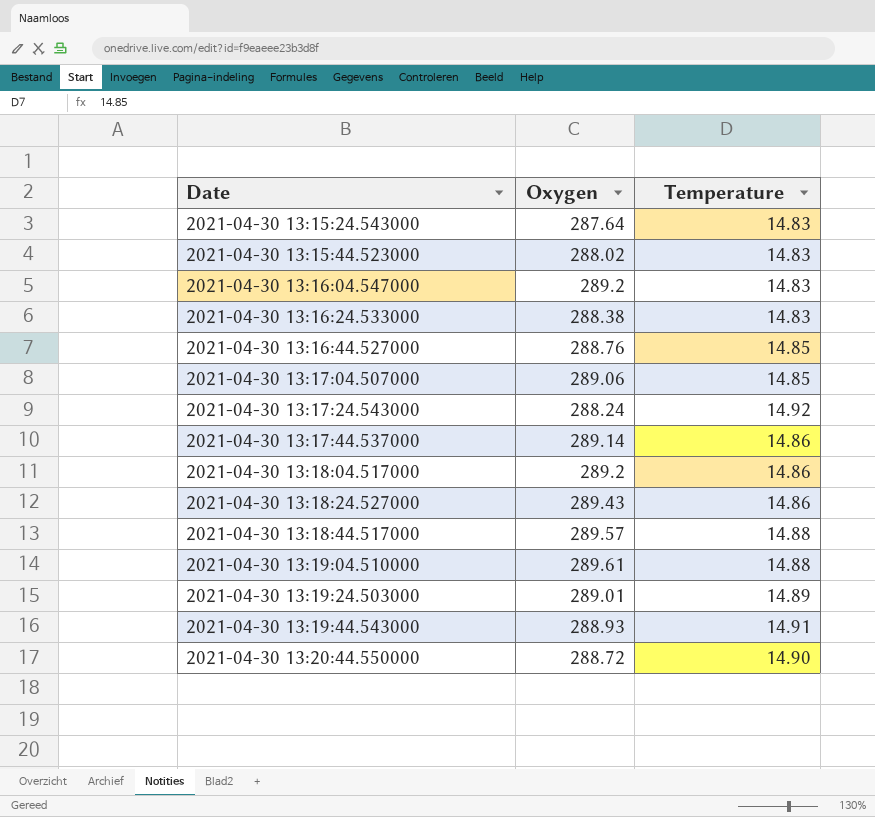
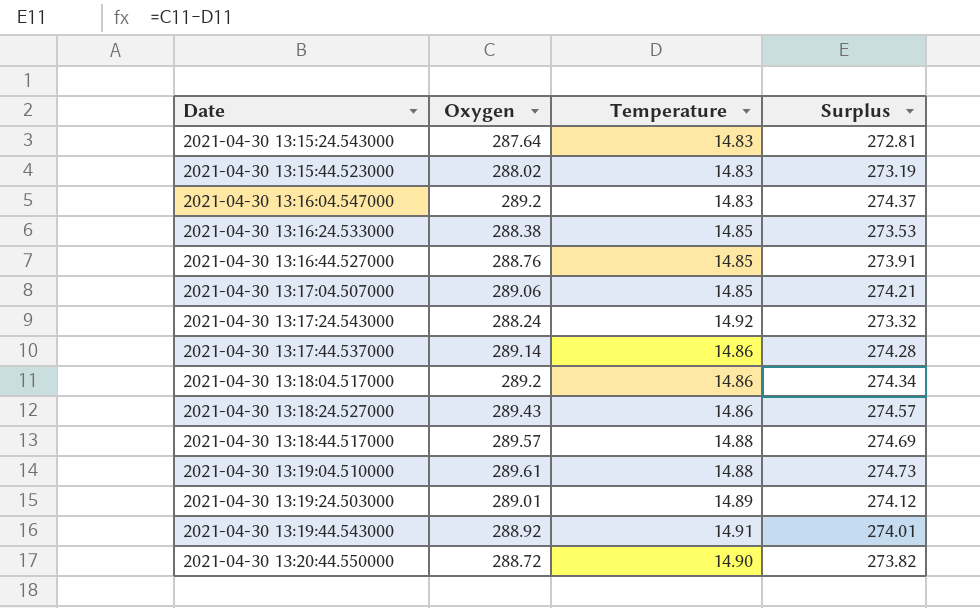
column Surplus | formula: none -> [Oxygen] - [Temperature]
2021-04-30 13:16:24.533000 | Temperature: 14.83 -> 14.85
2021-04-30 13:19:44.543000 | Oxygen: 288.93 -> 288.92

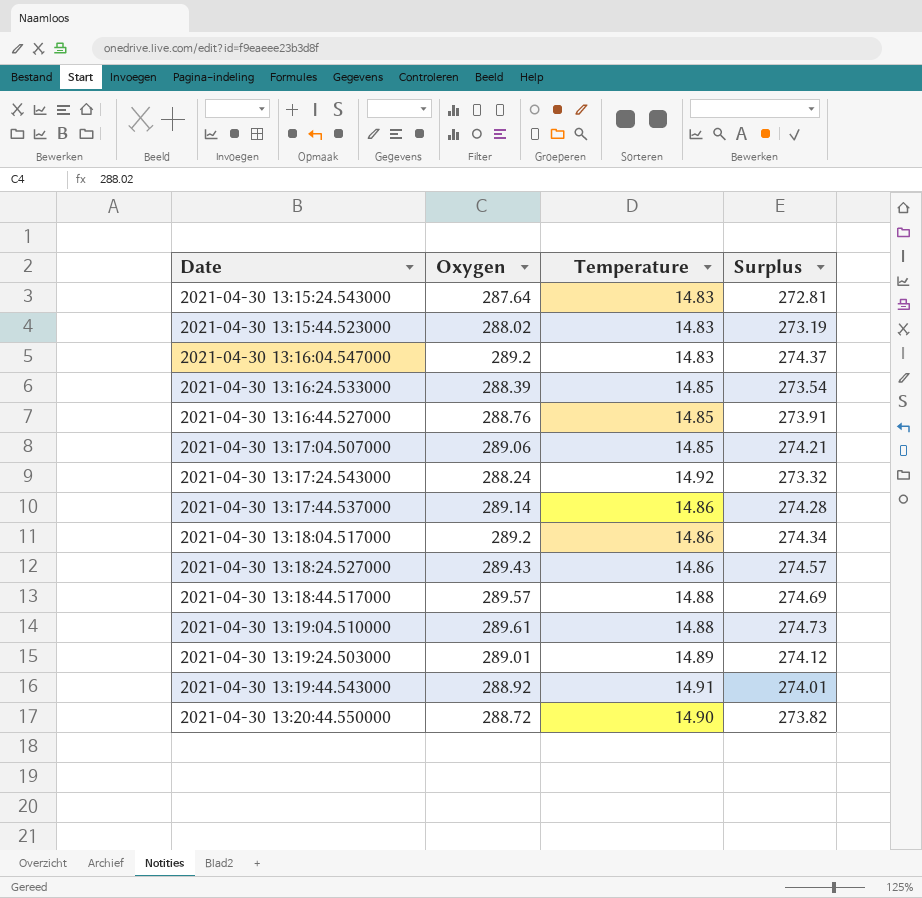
2021-04-30 13:16:24.533000 | Oxygen: 288.38 -> 288.39
2021-04-30 13:16:24.533000 | Surplus: 273.53 -> 273.54

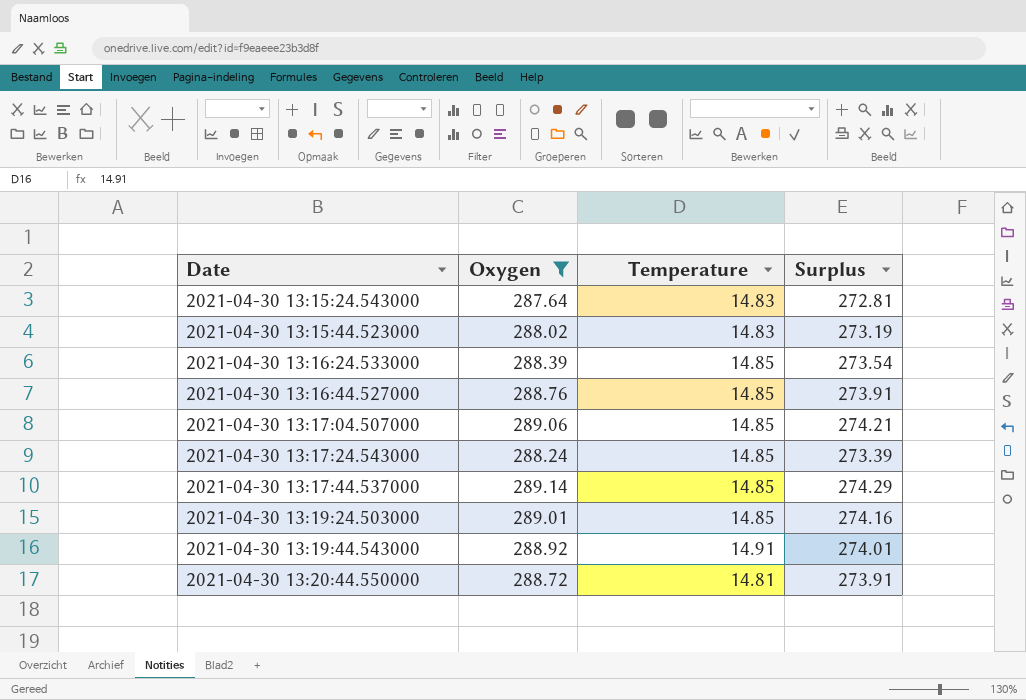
filter: none -> Oxygen <= 289.14
2021-04-30 13:17:24.543000 | Temperature: 14.92 -> 14.85
2021-04-30 13:17:24.543000 | Surplus: 273.32 -> 273.39
2021-04-30 13:17:44.537000 | Temperature: 14.86 -> 14.85
2021-04-30 13:17:44.537000 | Surplus: 274.28 -> 274.29
2021-04-30 13:19:24.503000 | Temperature: 14.89 -> 14.85
2021-04-30 13:19:24.503000 | Surplus: 274.12 -> 274.16
2021-04-30 13:20:44.550000 | Temperature: 14.90 -> 14.81
2021-04-30 13:20:44.550000 | Surplus: 273.82 -> 273.91

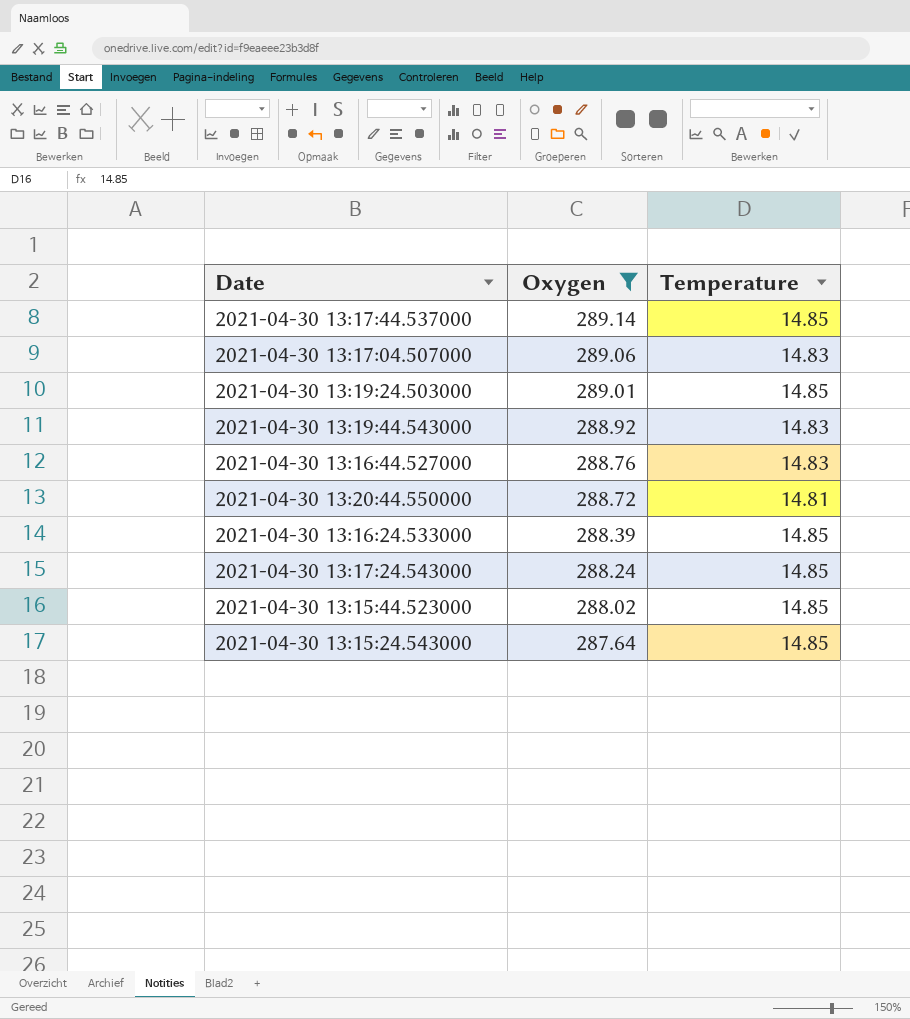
row order: Date ascending -> Oxygen descending
column Surplus | formula: [Oxygen] - [Temperature] -> none
2021-04-30 13:17:04.507000 | Temperature: 14.85 -> 14.83
2021-04-30 13:19:44.543000 | Temperature: 14.91 -> 14.83
2021-04-30 13:16:44.527000 | Temperature: 14.85 -> 14.83
2021-04-30 13:15:44.523000 | Temperature: 14.83 -> 14.85
2021-04-30 13:15:24.543000 | Temperature: 14.83 -> 14.85

